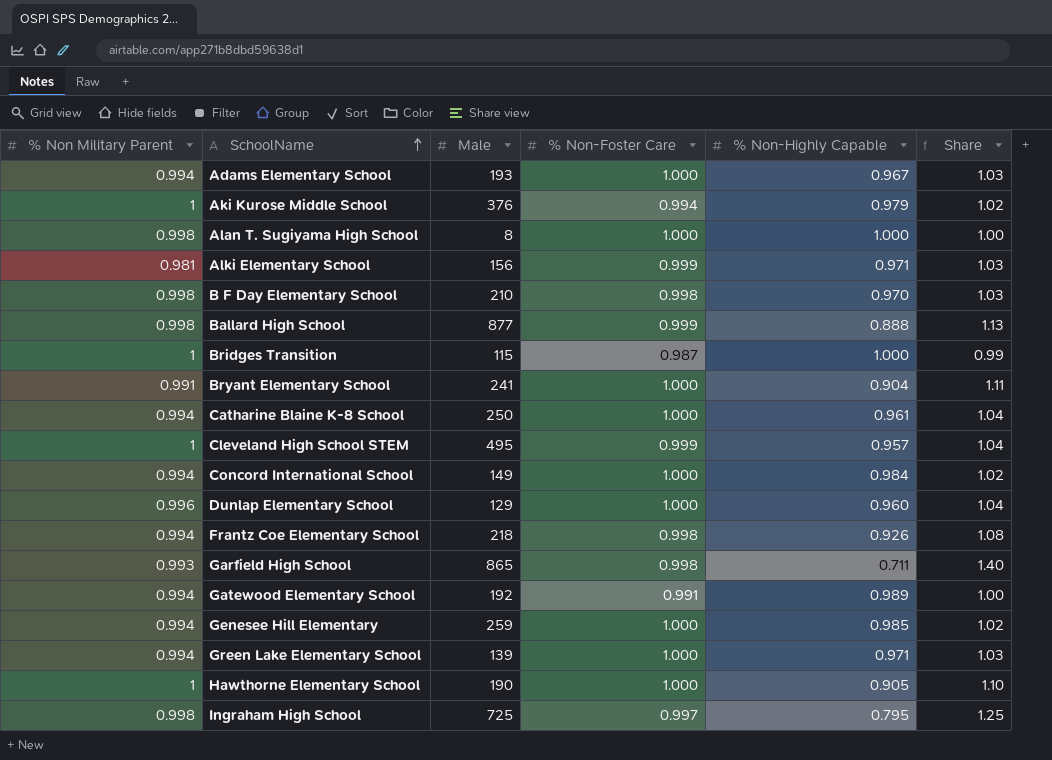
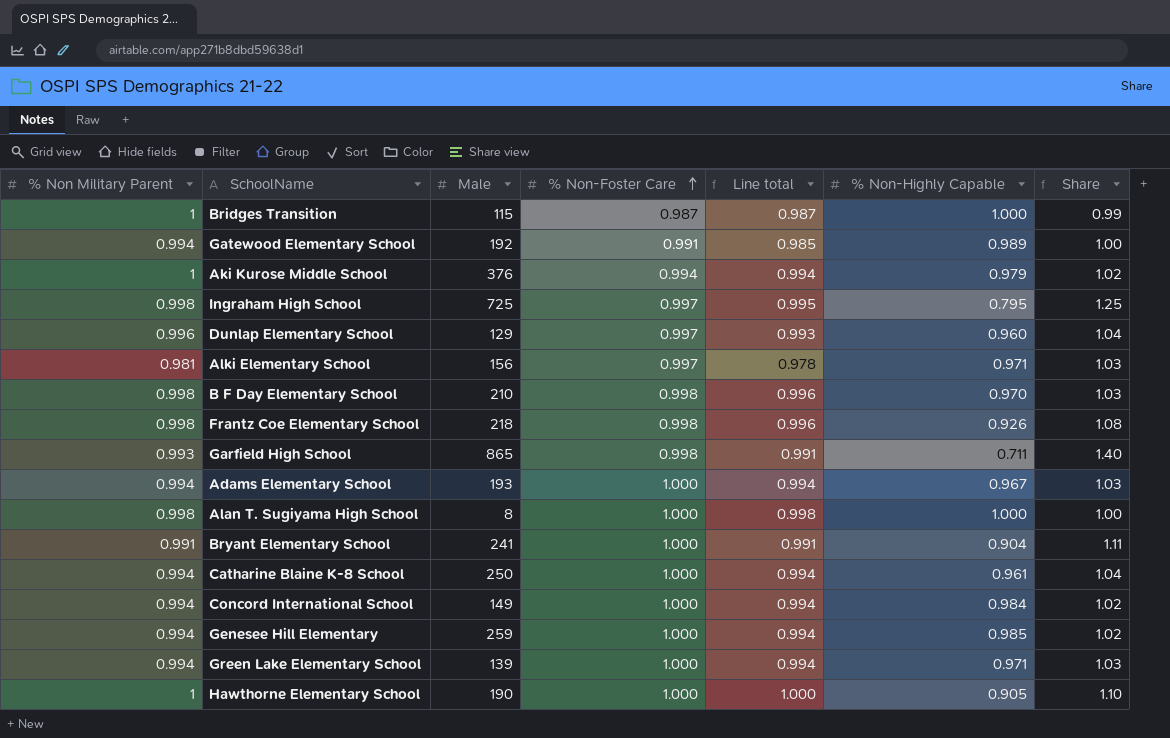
row order: SchoolName ascending -> % Non-Foster Care ascending
column Line total | formula: none -> [% Non Military Parent] * [% Non-Foster Care]
row Ballard High School: 0.998 | 877 | 0.999 | 0.888 | 1.13 -> none
row Cleveland High School STEM: 1 | 495 | 0.999 | 0.957 | 1.04 -> none
Dunlap Elementary School | % Non-Foster Care: 1.000 -> 0.997
Alki Elementary School | % Non-Foster Care: 0.999 -> 0.997
Frantz Coe Elementary School | % Non Military Parent: 0.994 -> 0.998

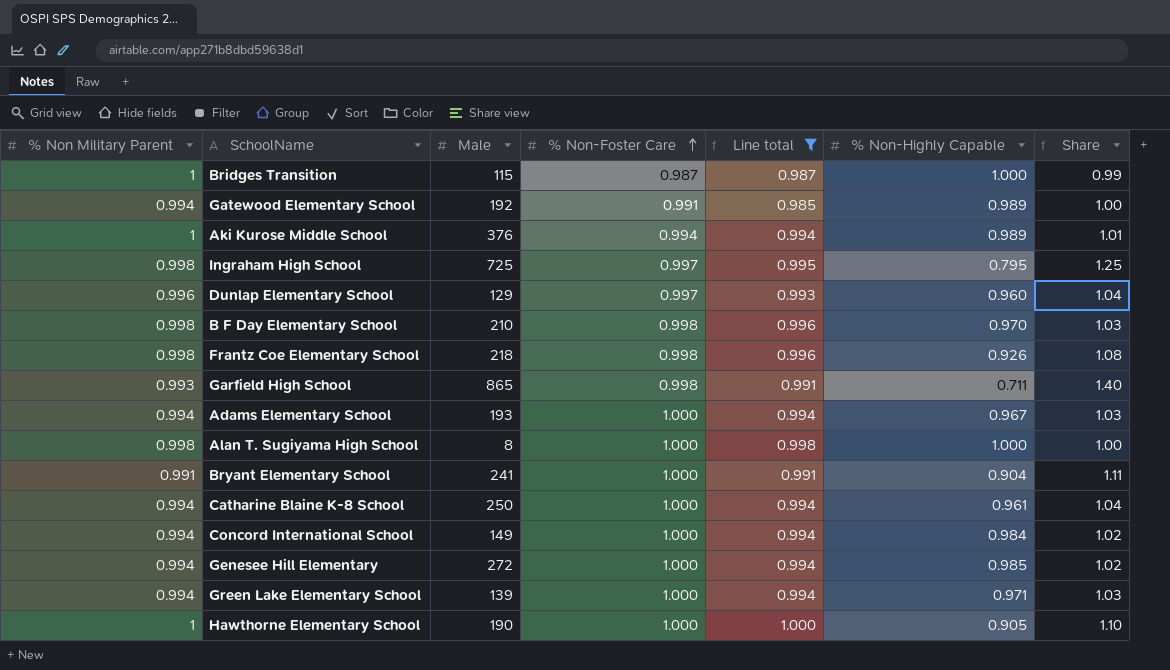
filter: none -> Line total != 0.978
Aki Kurose Middle School | % Non-Highly Capable: 0.979 -> 0.989
Aki Kurose Middle School | Share: 1.02 -> 1.01
Genesee Hill Elementary | Male: 259 -> 272

